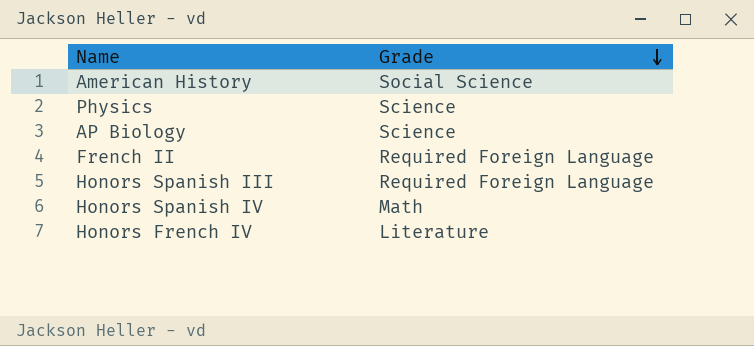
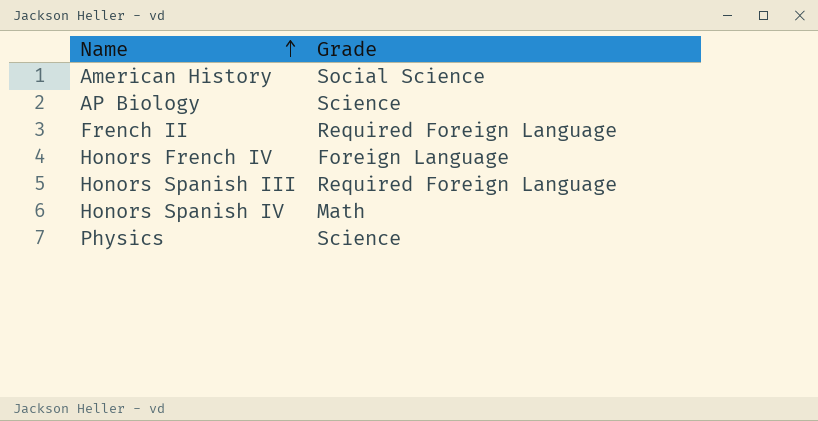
row order: Grade descending -> Name ascending
Honors French IV | Grade: Literature -> Foreign Language

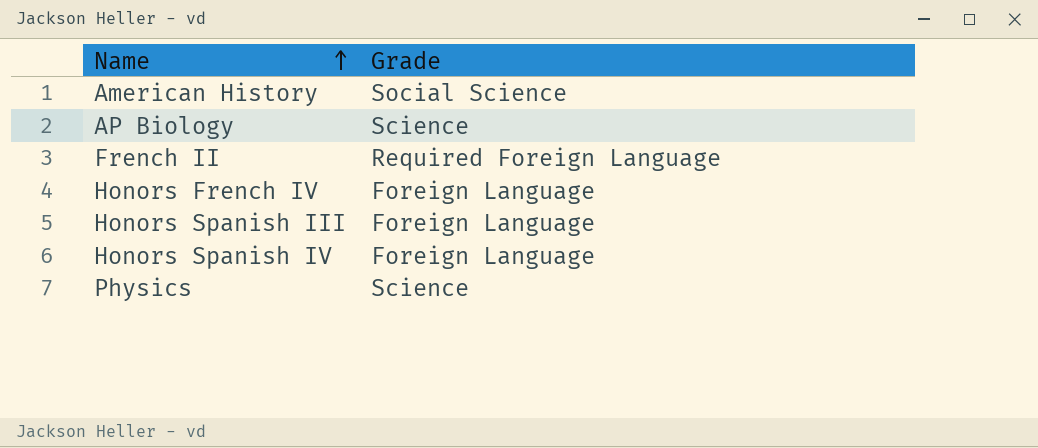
Honors Spanish III | Grade: Required Foreign Language -> Foreign Language
Honors Spanish IV | Grade: Math -> Foreign Language

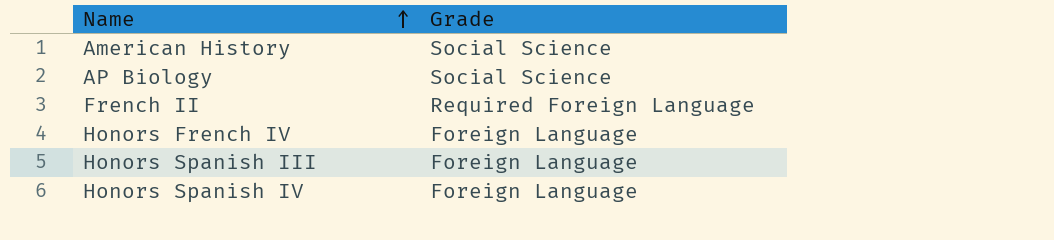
row Physics: Science -> none
AP Biology | Grade: Science -> Social Science

